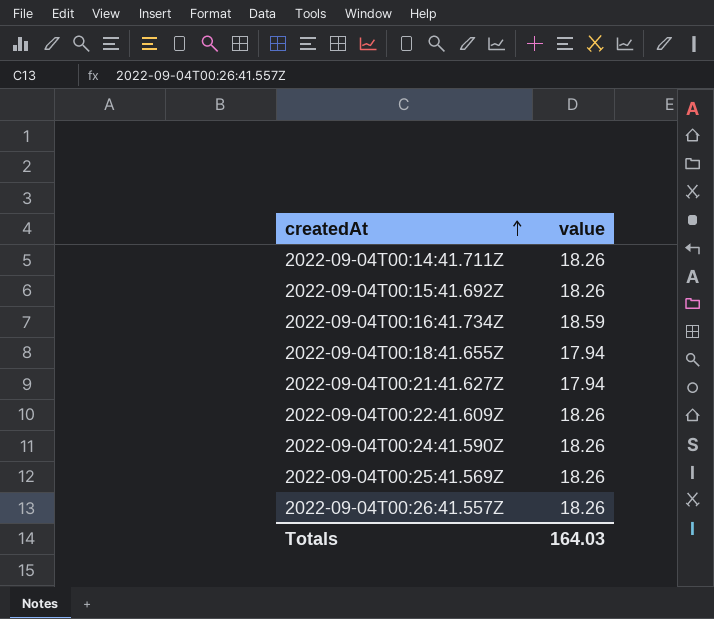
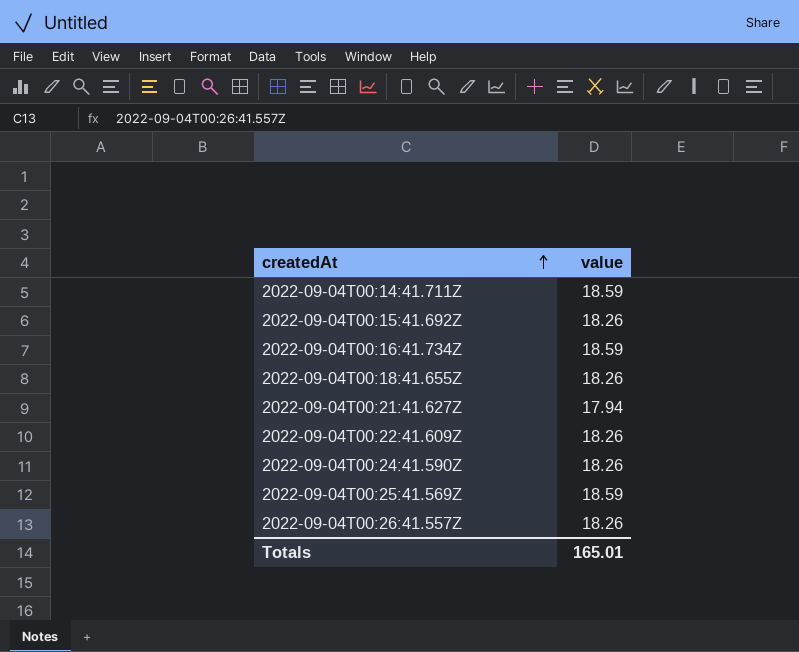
2022-09-04T00:14:41.711Z | value: 18.26 -> 18.59
2022-09-04T00:18:41.655Z | value: 17.94 -> 18.26
2022-09-04T00:25:41.569Z | value: 18.26 -> 18.59
Totals | value: 164.03 -> 165.01

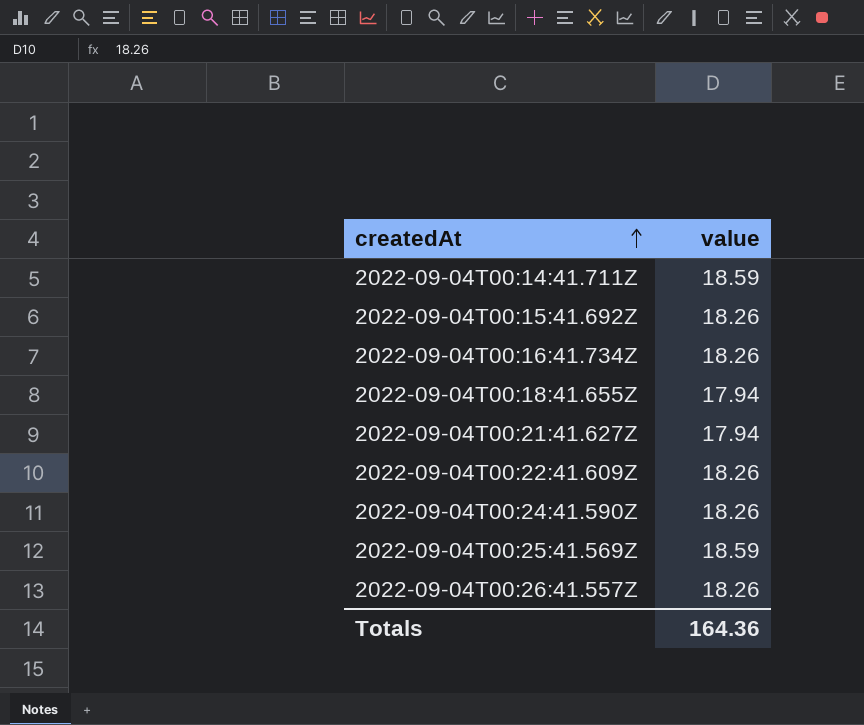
2022-09-04T00:16:41.734Z | value: 18.59 -> 18.26
2022-09-04T00:18:41.655Z | value: 18.26 -> 17.94
Totals | value: 165.01 -> 164.36

